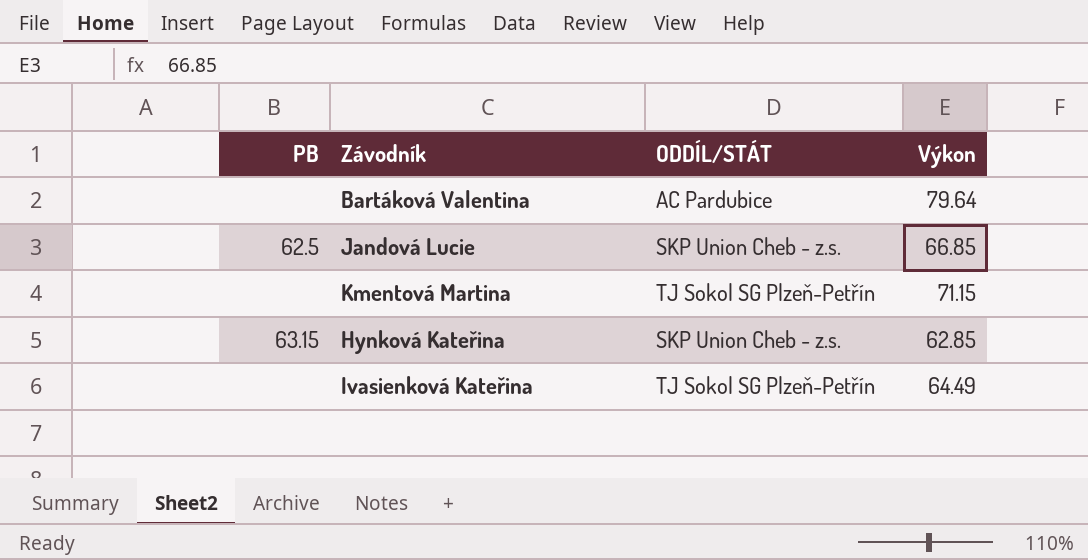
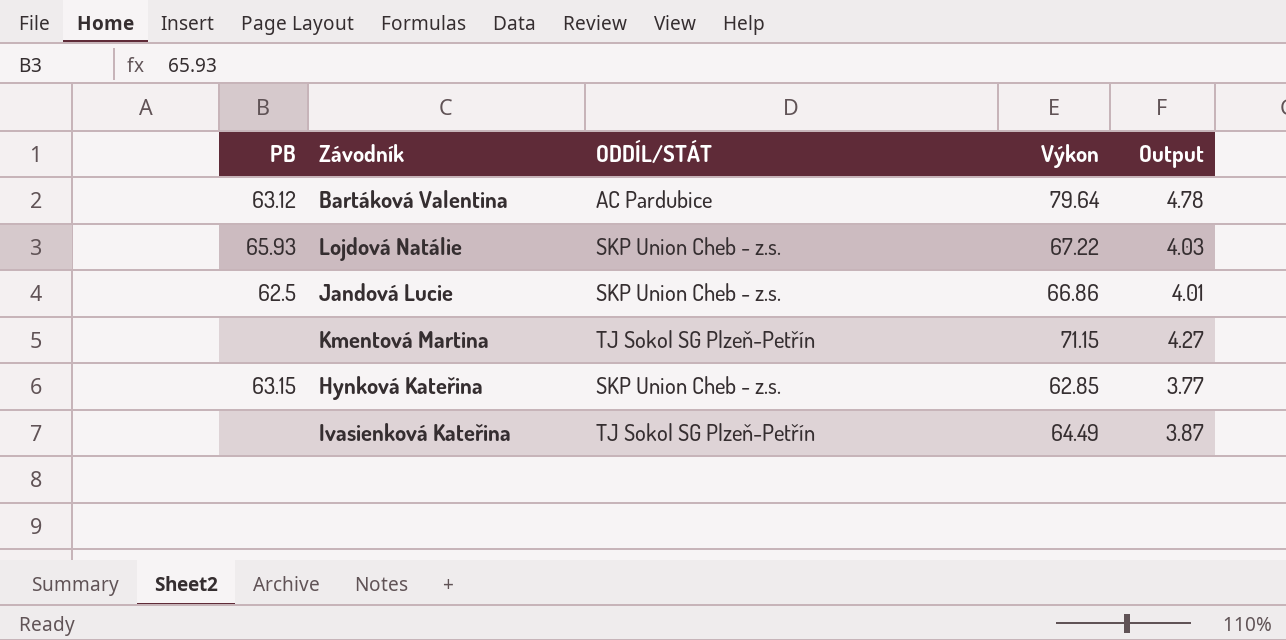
column Output | formula: none -> [Výkon] * 0.06
Bartáková Valentina | PB: none -> 63.12
row Lojdová Natálie: none -> 65.93 | SKP Union Cheb - z.s. | 67.22 | 4.03
Jandová Lucie | Výkon: 66.85 -> 66.86

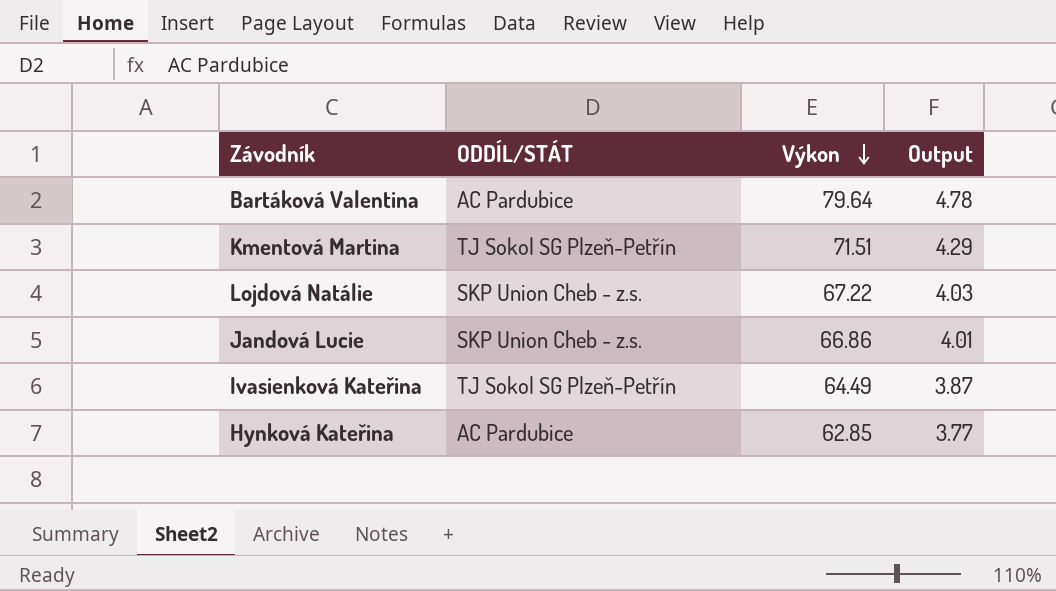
row order: none -> Výkon descending
column PB | position: 1 -> none
Kmentová Martina | Výkon: 71.15 -> 71.51
Kmentová Martina | Output: 4.27 -> 4.29
Hynková Kateřina | ODDÍL/STÁT: SKP Union Cheb - z.s. -> AC Pardubice

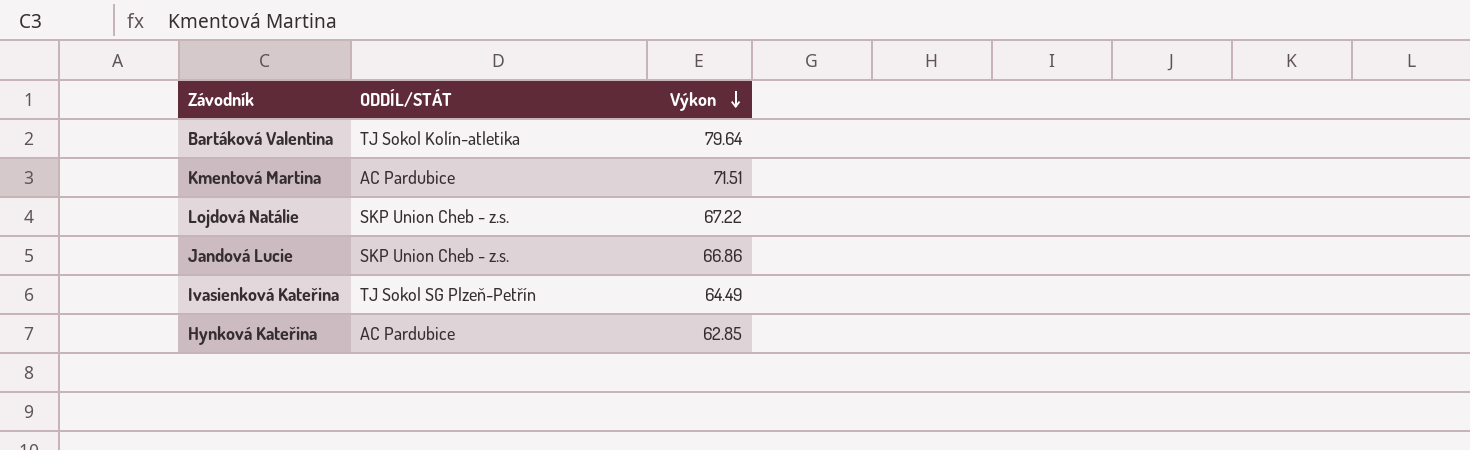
column Output | formula: [Výkon] * 0.06 -> none
Bartáková Valentina | ODDÍL/STÁT: AC Pardubice -> TJ Sokol Kolín-atletika
Kmentová Martina | ODDÍL/STÁT: TJ Sokol SG Plzeň-Petřín -> AC Pardubice

